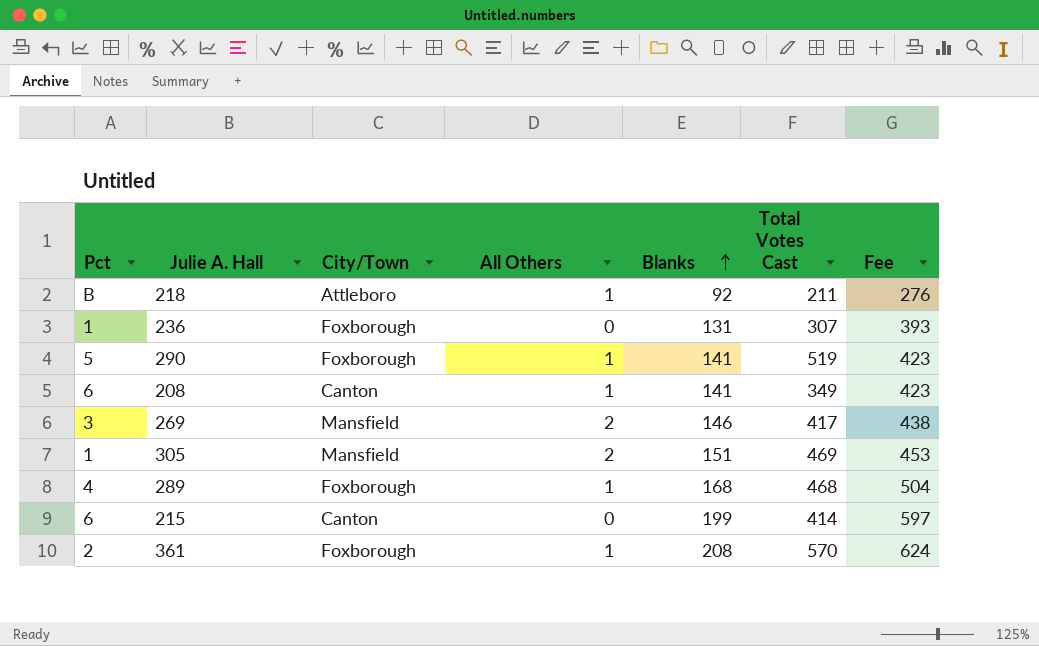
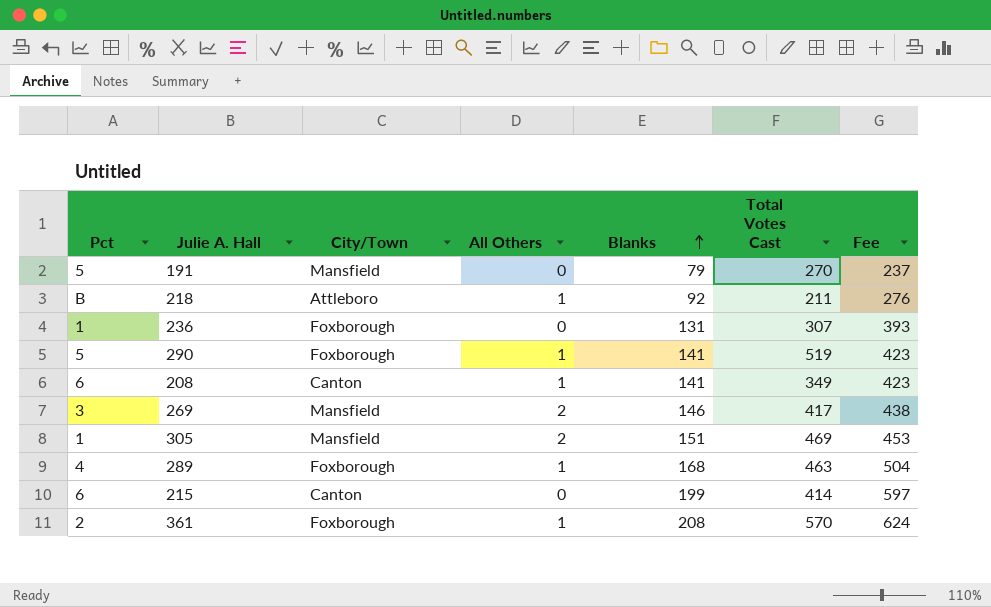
row 191: none -> 5 | Mansfield | 0 | 79 | 270 | 237
289 | Total Votes Cast: 468 -> 463

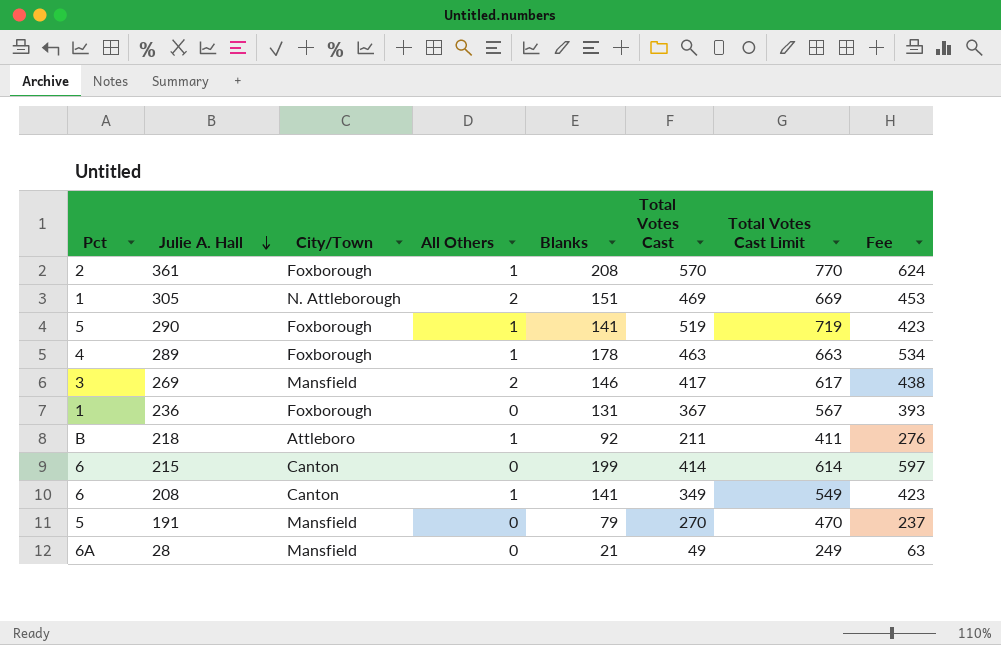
row order: Blanks ascending -> Julie A. Hall descending
column Total Votes Cast Limit | formula: none -> [Total Votes Cast] + 200
305 | City/Town: Mansfield -> N. Attleborough
289 | Blanks: 168 -> 178
289 | Fee: 504 -> 534
236 | Total Votes Cast: 307 -> 367
row 28: none -> 6A | Mansfield | 0 | 21 | 49 | 249 | 63

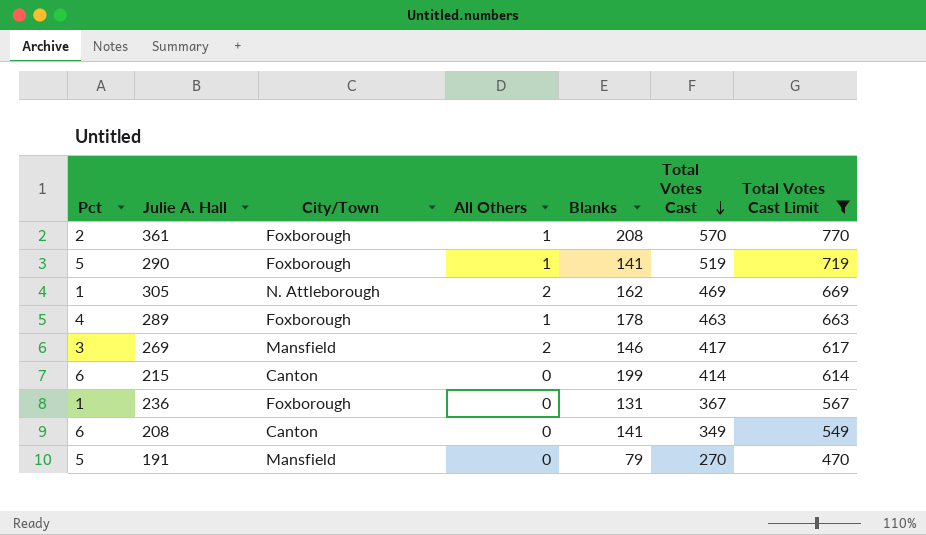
filter: none -> Total Votes Cast Limit >= 470
row order: Julie A. Hall descending -> Total Votes Cast descending
column Fee | formula: [Blanks] * 3 -> none
305 | Blanks: 151 -> 162
208 | All Others: 1 -> 0

